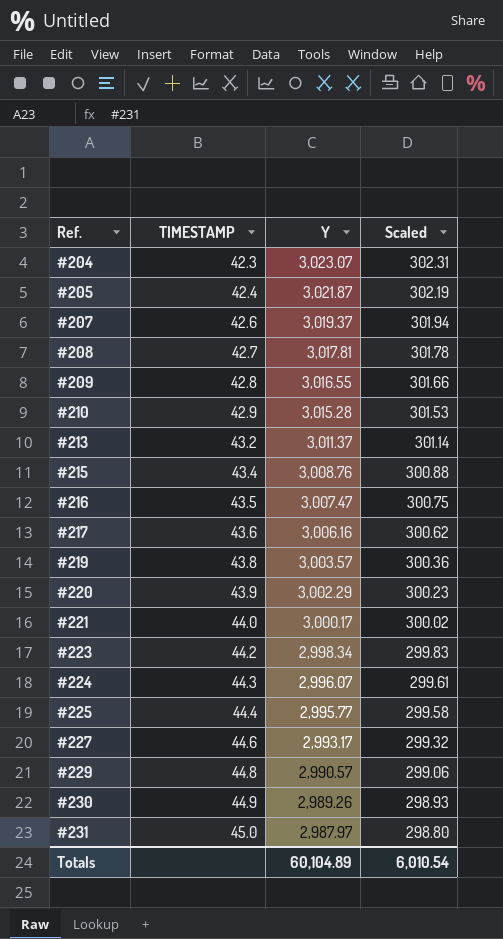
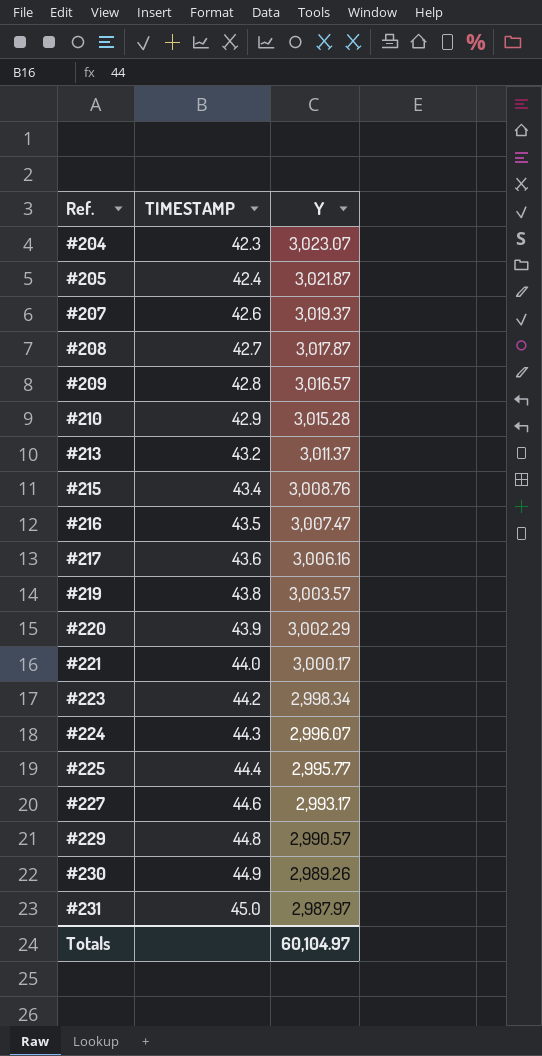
column Scaled | formula: [Y] * 0.1 -> none
#208 | Y: 3,017.81 -> 3,017.87
#209 | Y: 3,016.55 -> 3,016.57
Totals | Y: 60,104.89 -> 60,104.97

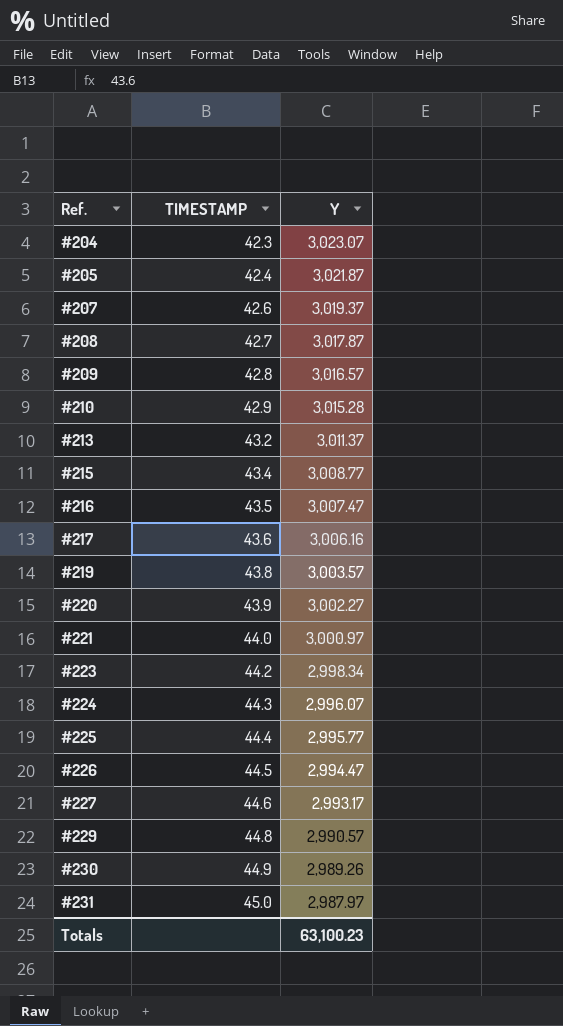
#215 | Y: 3,008.76 -> 3,008.77
#220 | Y: 3,002.29 -> 3,002.27
#221 | Y: 3,000.17 -> 3,000.97
row #226: none -> 44.5 | 2,994.47
Totals | Y: 60,104.97 -> 63,100.23

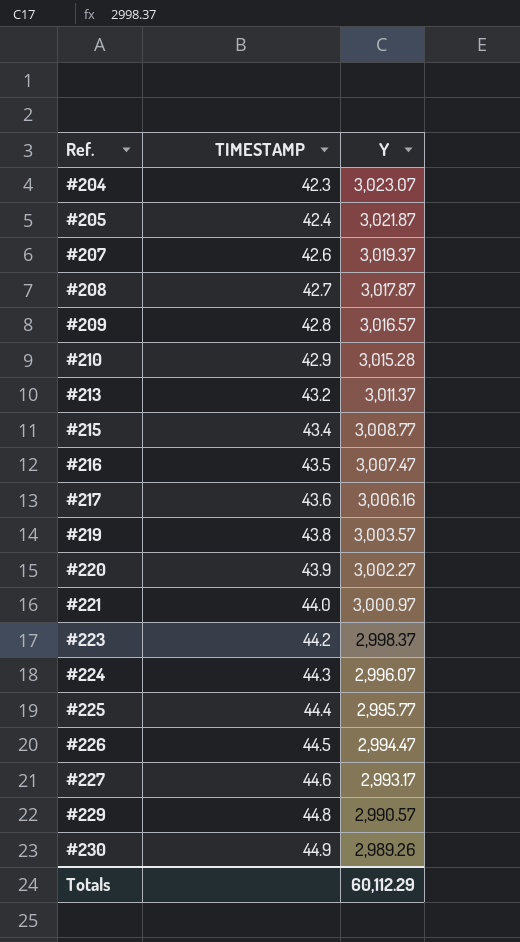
row #231: 45.0 | 2,987.97 -> none
#223 | Y: 2,998.34 -> 2,998.37
Totals | Y: 63,100.23 -> 60,112.29

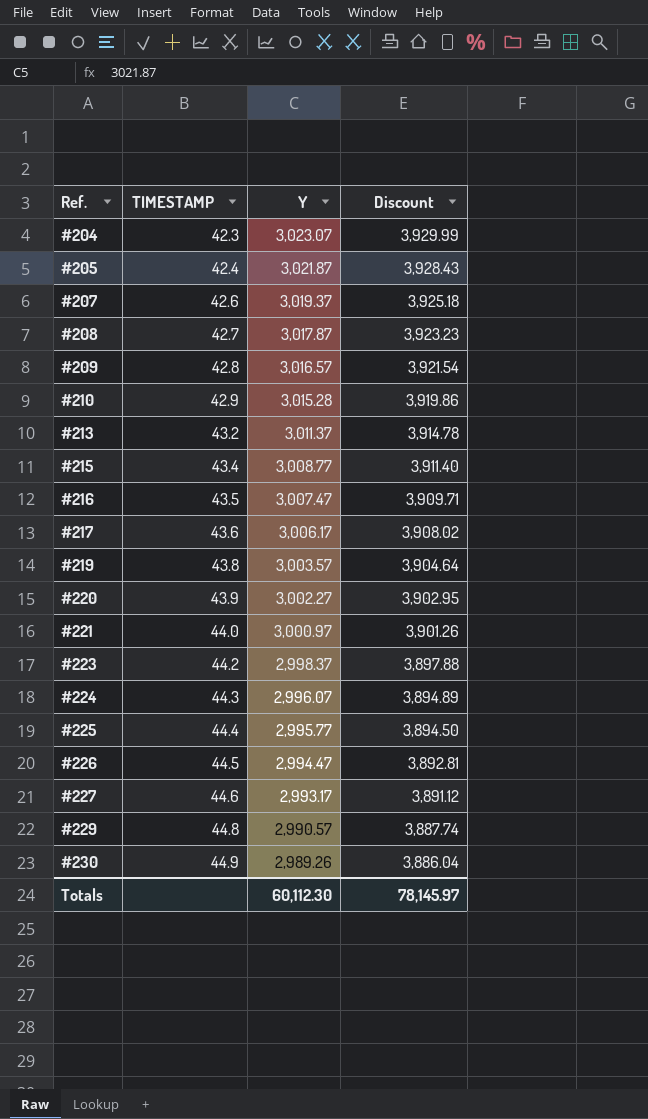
column Discount | formula: none -> [Y] * 1.3
#217 | Y: 3,006.16 -> 3,006.17
Totals | Y: 60,112.29 -> 60,112.30

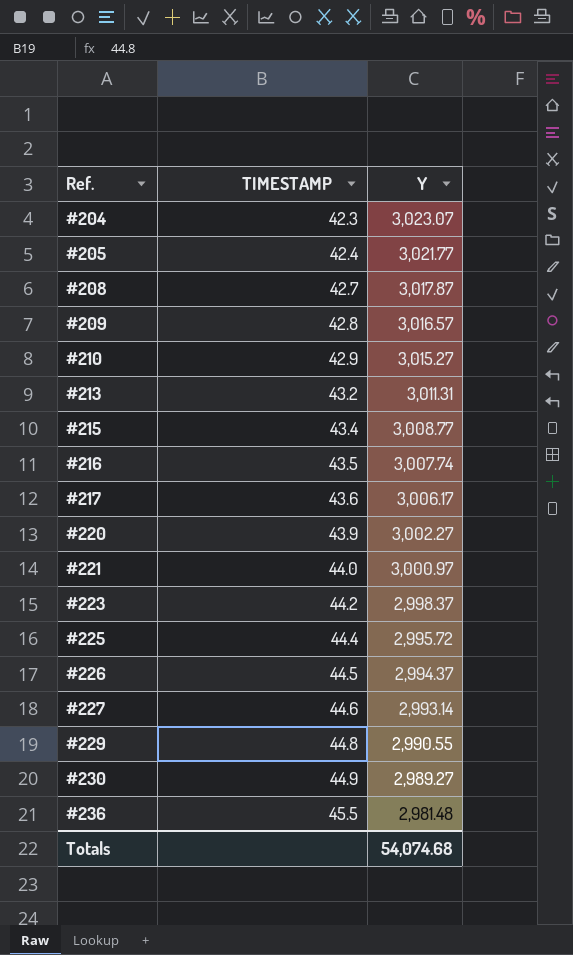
column Discount | formula: [Y] * 1.3 -> none
row #207: 42.6 | 3,019.37 | 3,925.18 -> none
row #219: 43.8 | 3,003.57 | 3,904.64 -> none
row #224: 44.3 | 2,996.07 | 3,894.89 -> none
#205 | Y: 3,021.87 -> 3,021.77
#210 | Y: 3,015.28 -> 3,015.27
#213 | Y: 3,011.37 -> 3,011.31
#216 | Y: 3,007.47 -> 3,007.74
#225 | Y: 2,995.77 -> 2,995.72
#226 | Y: 2,994.47 -> 2,994.37
#227 | Y: 2,993.17 -> 2,993.14
#229 | Y: 2,990.57 -> 2,990.55
#230 | Y: 2,989.26 -> 2,989.27
row #236: none -> 45.5 | 2,981.48
Totals | Y: 60,112.30 -> 54,074.68

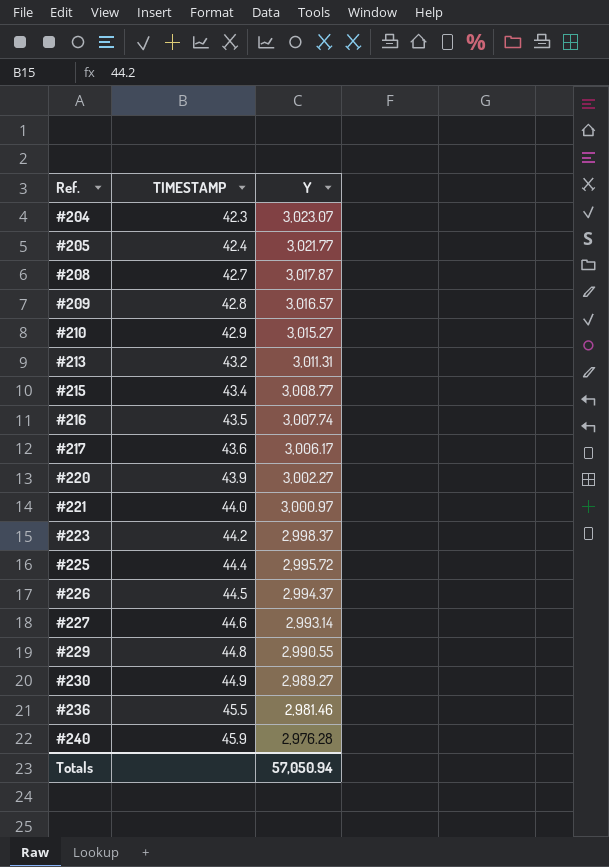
#236 | Y: 2,981.48 -> 2,981.46
row #240: none -> 45.9 | 2,976.28
Totals | Y: 54,074.68 -> 57,050.94

